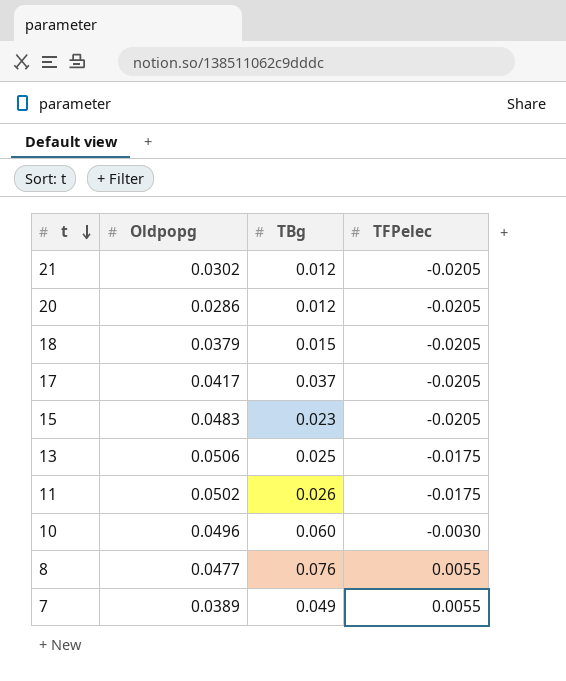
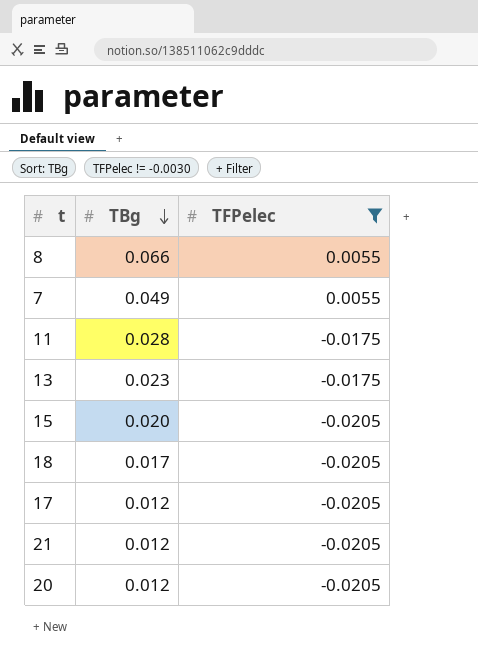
filter: none -> TFPelec != -0.0030
row order: t descending -> TBg descending
column Oldpopg | position: 2 -> none
8 | TBg: 0.076 -> 0.066
11 | TBg: 0.026 -> 0.028
13 | TBg: 0.025 -> 0.023
15 | TBg: 0.023 -> 0.020
18 | TBg: 0.015 -> 0.017
17 | TBg: 0.037 -> 0.012

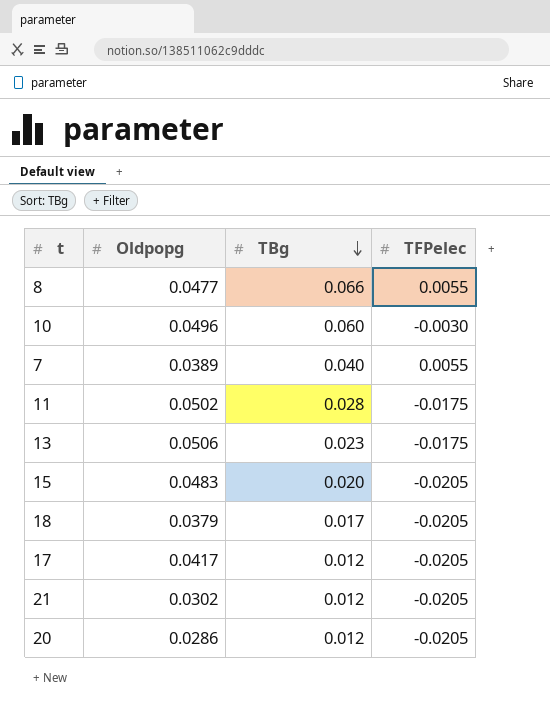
filter: TFPelec != -0.0030 -> none
column Oldpopg | position: none -> 2
7 | TBg: 0.049 -> 0.040

